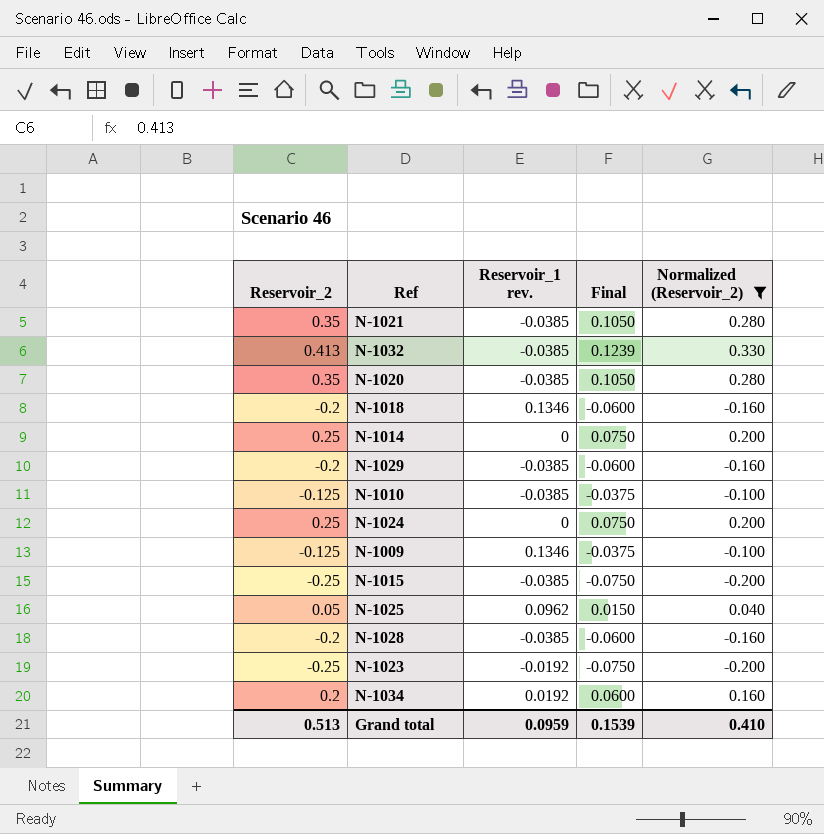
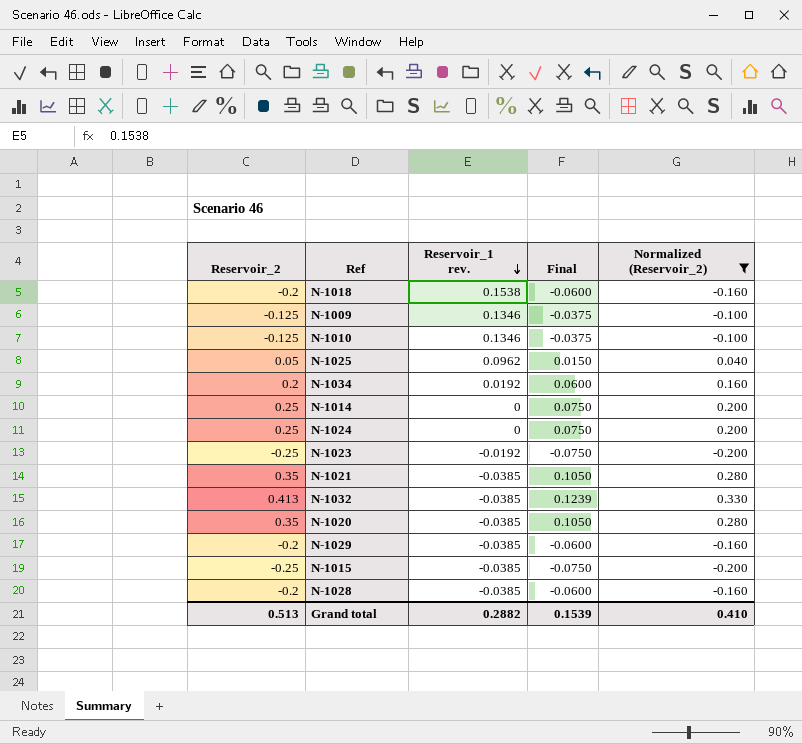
row order: none -> Reservoir_1 rev. descending
N-1018 | Reservoir_1 rev.: 0.1346 -> 0.1538
N-1010 | Reservoir_1 rev.: -0.0385 -> 0.1346
Grand total | Reservoir_1 rev.: 0.0959 -> 0.2882

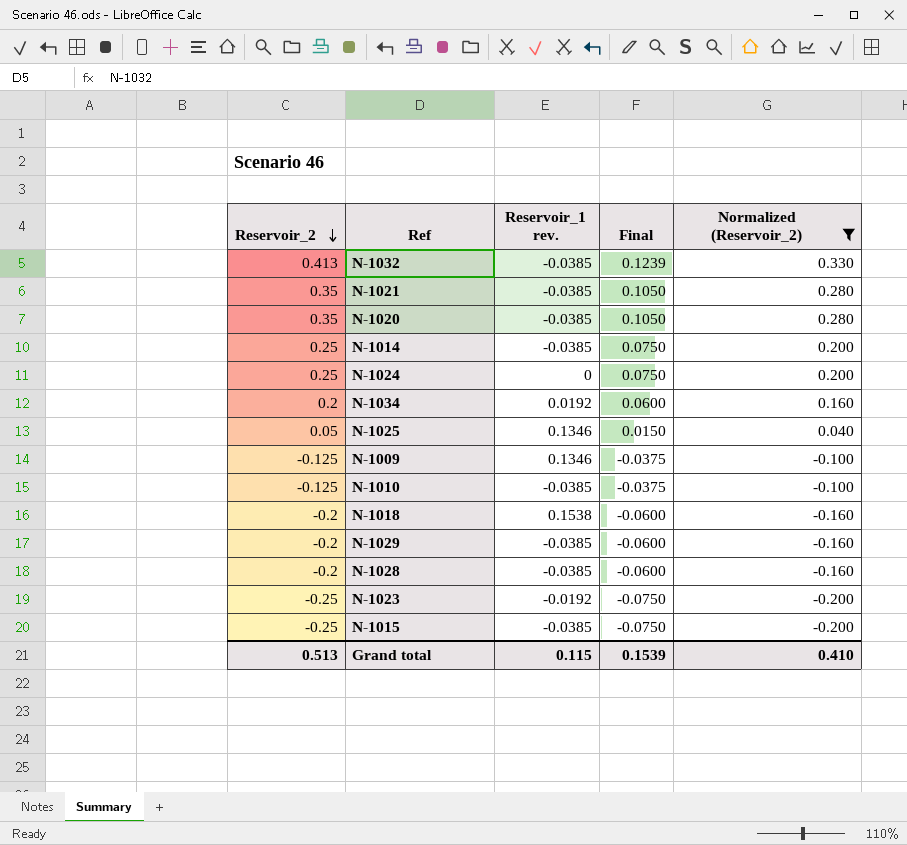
row order: Reservoir_1 rev. descending -> Reservoir_2 descending
N-1014 | Reservoir_1 rev.: 0 -> -0.0385
N-1025 | Reservoir_1 rev.: 0.0962 -> 0.1346
N-1010 | Reservoir_1 rev.: 0.1346 -> -0.0385
Grand total | Reservoir_1 rev.: 0.2882 -> 0.115

